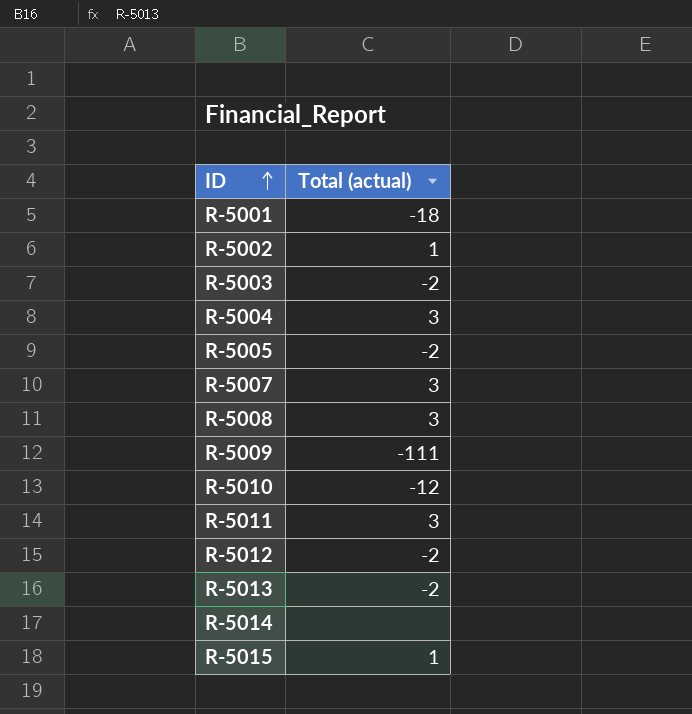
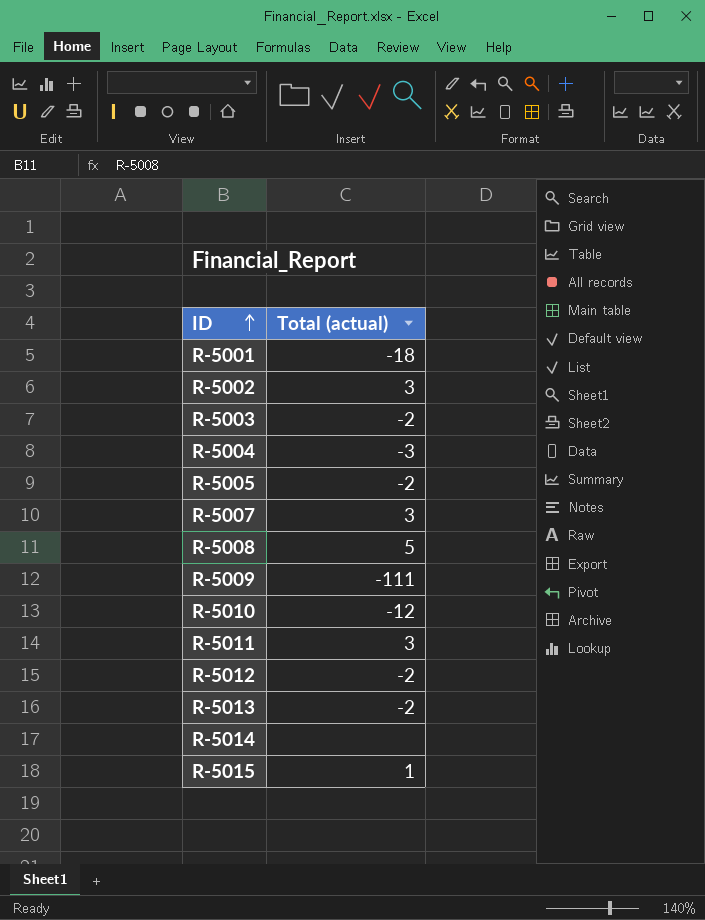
R-5002 | Total (actual): 1 -> 3
R-5004 | Total (actual): 3 -> -3
R-5008 | Total (actual): 3 -> 5

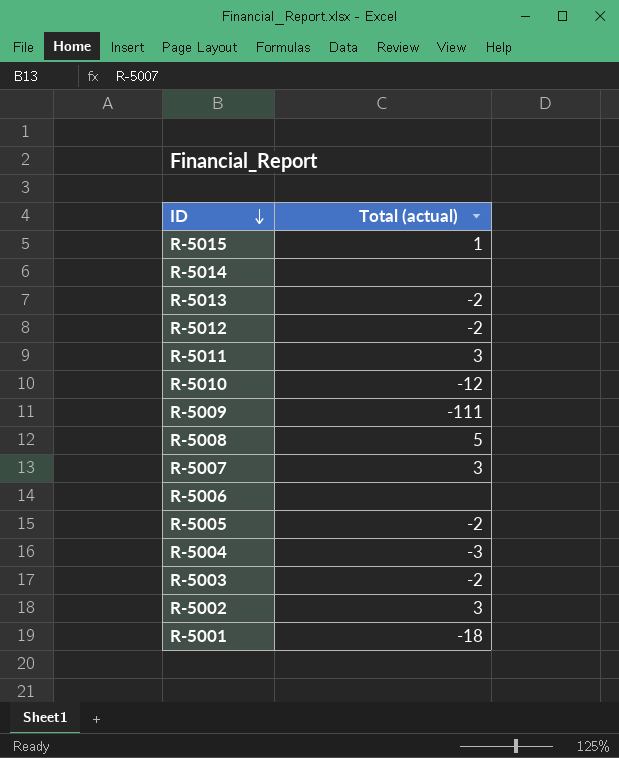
row order: ID ascending -> ID descending
row R-5006: none -> none

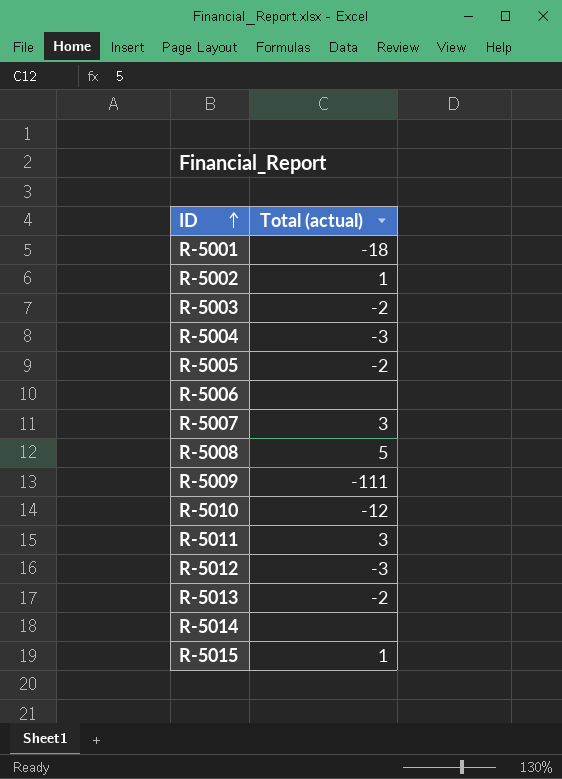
row order: ID descending -> ID ascending
R-5002 | Total (actual): 3 -> 1
R-5012 | Total (actual): -2 -> -3

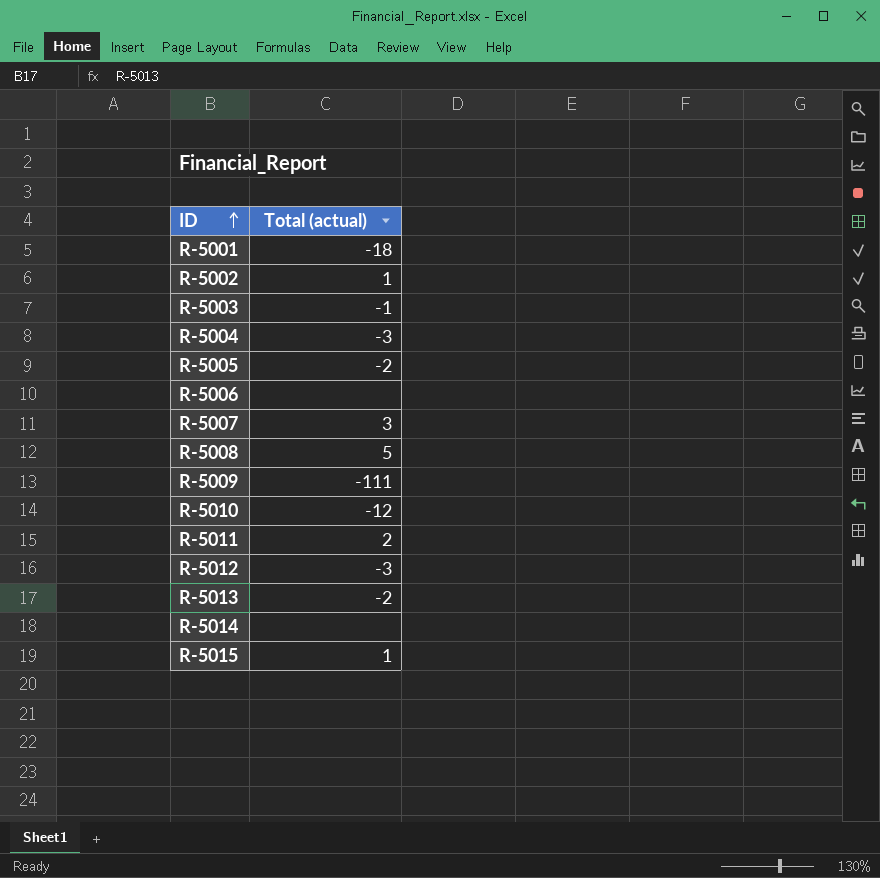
R-5003 | Total (actual): -2 -> -1
R-5011 | Total (actual): 3 -> 2

